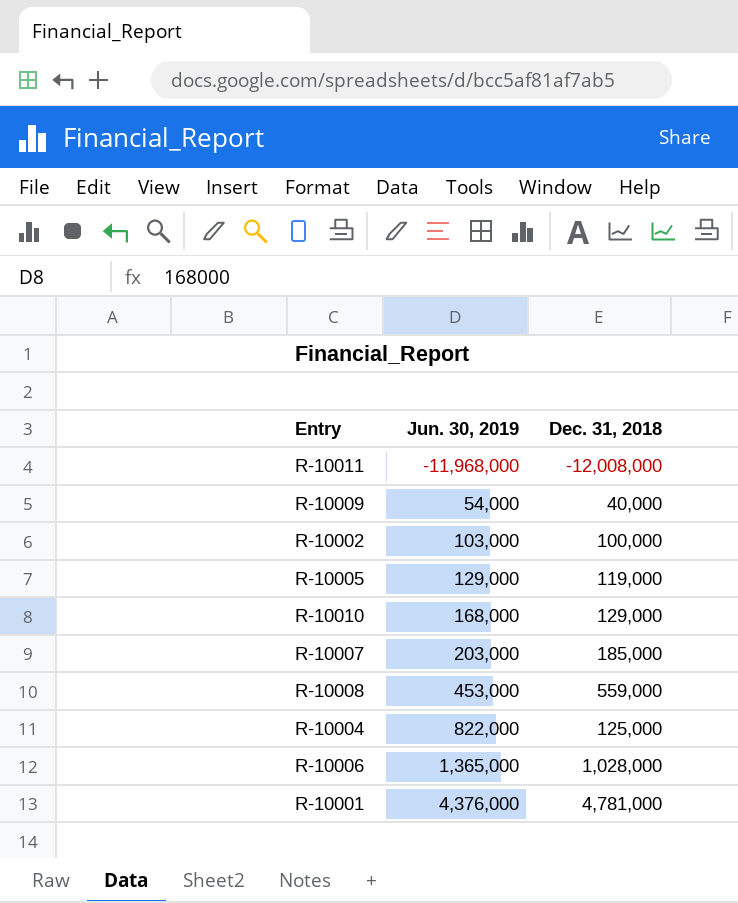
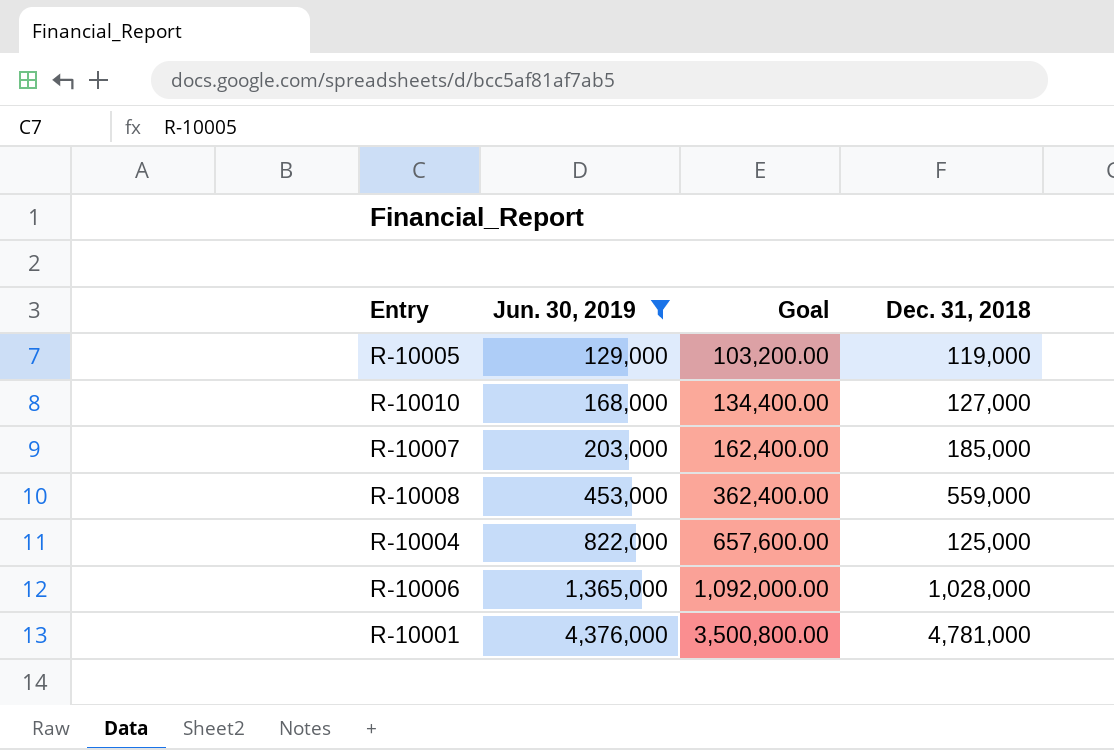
filter: none -> Jun. 30, 2019 >= 129,000
column Goal | formula: none -> [Jun. 30, 2019] * 0.8
R-10010 | Dec. 31, 2018: 129,000 -> 127,000

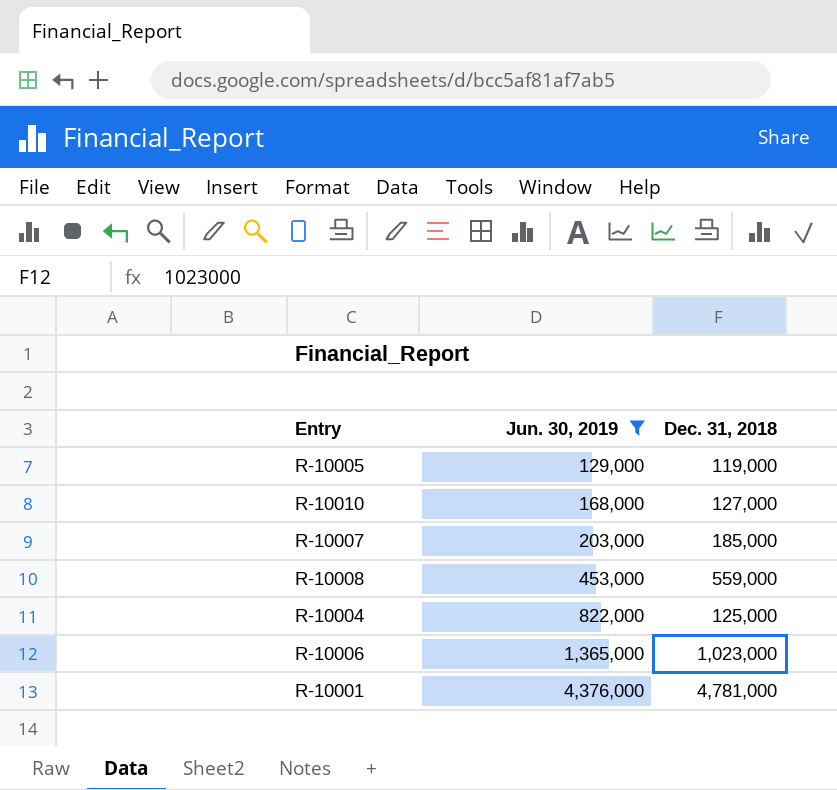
column Goal | formula: [Jun. 30, 2019] * 0.8 -> none
R-10006 | Dec. 31, 2018: 1,028,000 -> 1,023,000

